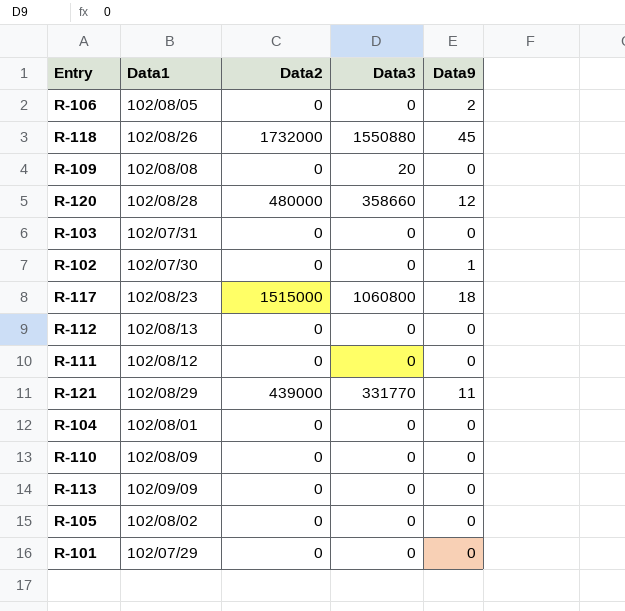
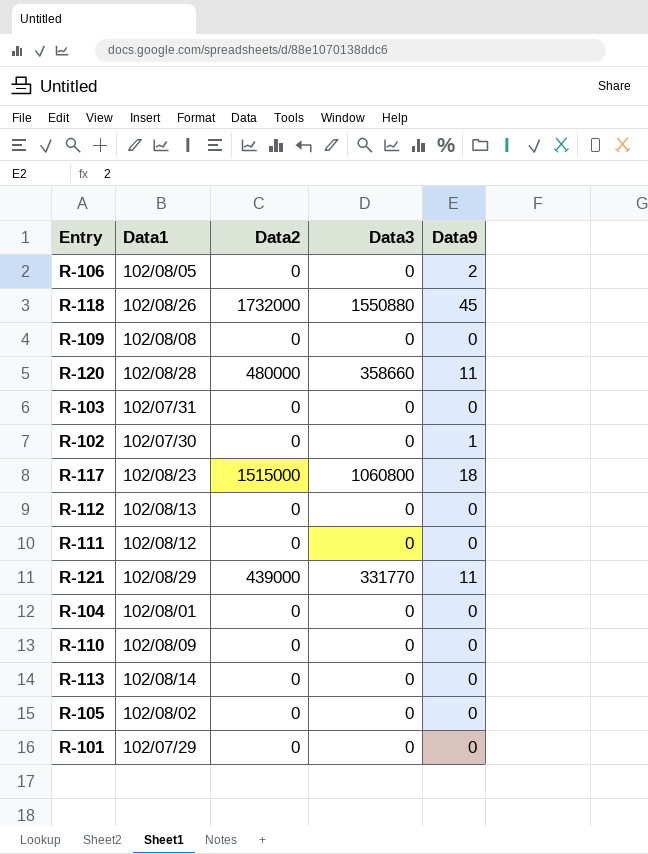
R-109 | Data3: 20 -> 0
R-120 | Data9: 12 -> 11
R-113 | Data1: 102/09/09 -> 102/08/14

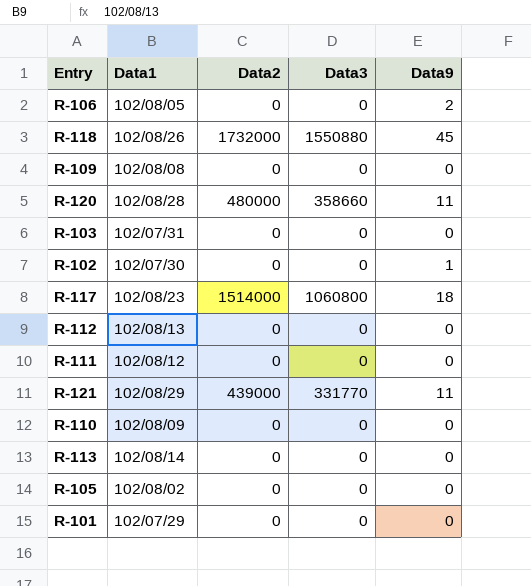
row R-104: 102/08/01 | 0 | 0 | 0 -> none
R-117 | Data2: 1515000 -> 1514000

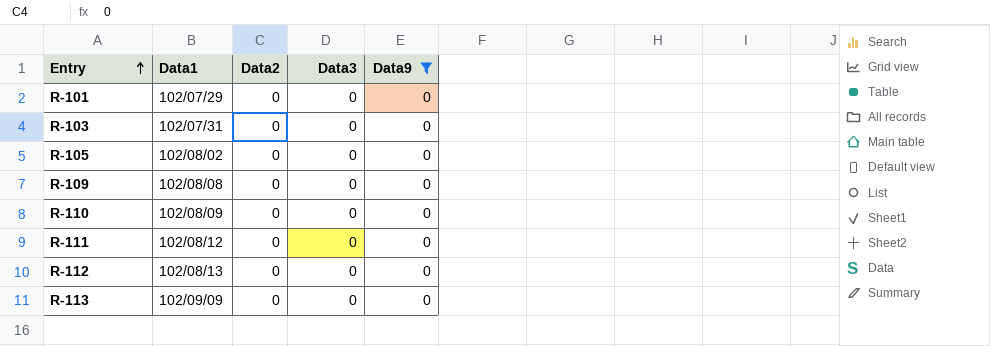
filter: none -> Data9 = 0
row order: none -> Entry ascending
R-113 | Data1: 102/08/14 -> 102/09/09

